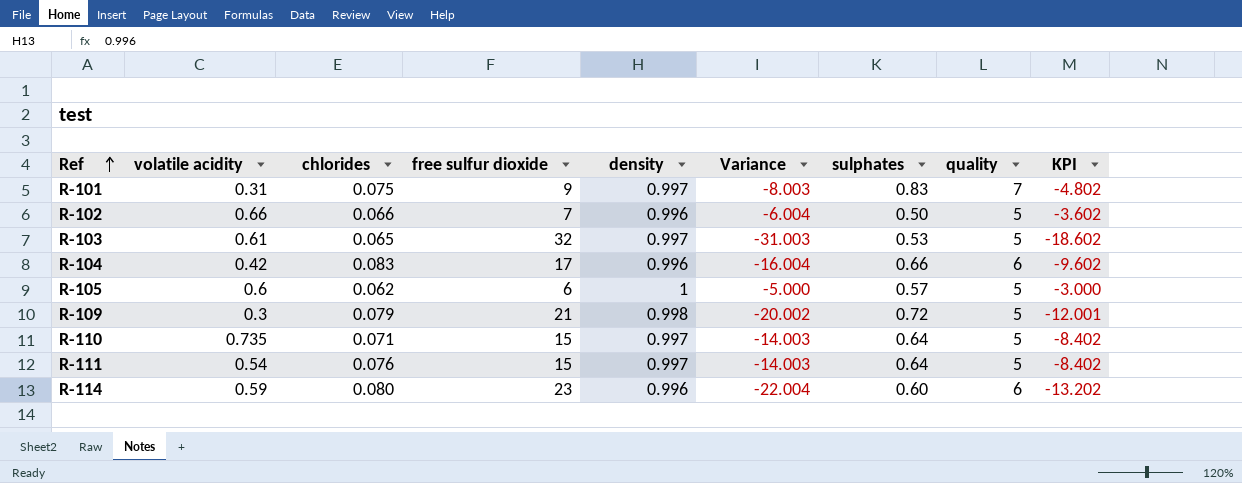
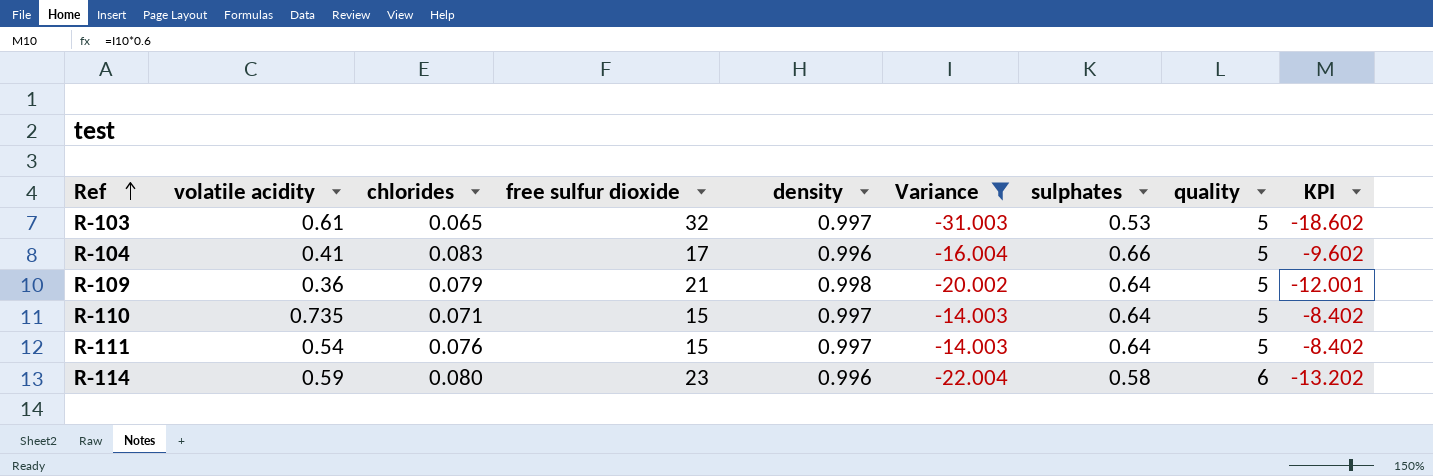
filter: none -> Variance <= -14.003
R-104 | volatile acidity: 0.42 -> 0.41
R-104 | quality: 6 -> 5
R-109 | volatile acidity: 0.3 -> 0.36
R-109 | sulphates: 0.72 -> 0.64
R-114 | sulphates: 0.60 -> 0.58

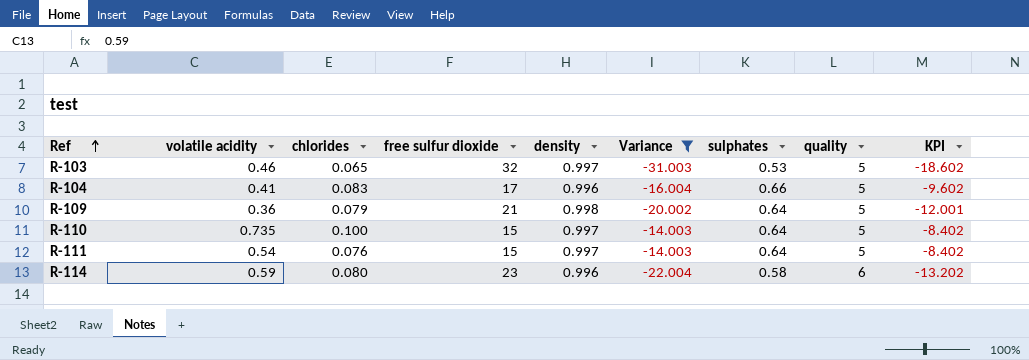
R-103 | volatile acidity: 0.61 -> 0.46
R-110 | chlorides: 0.071 -> 0.100

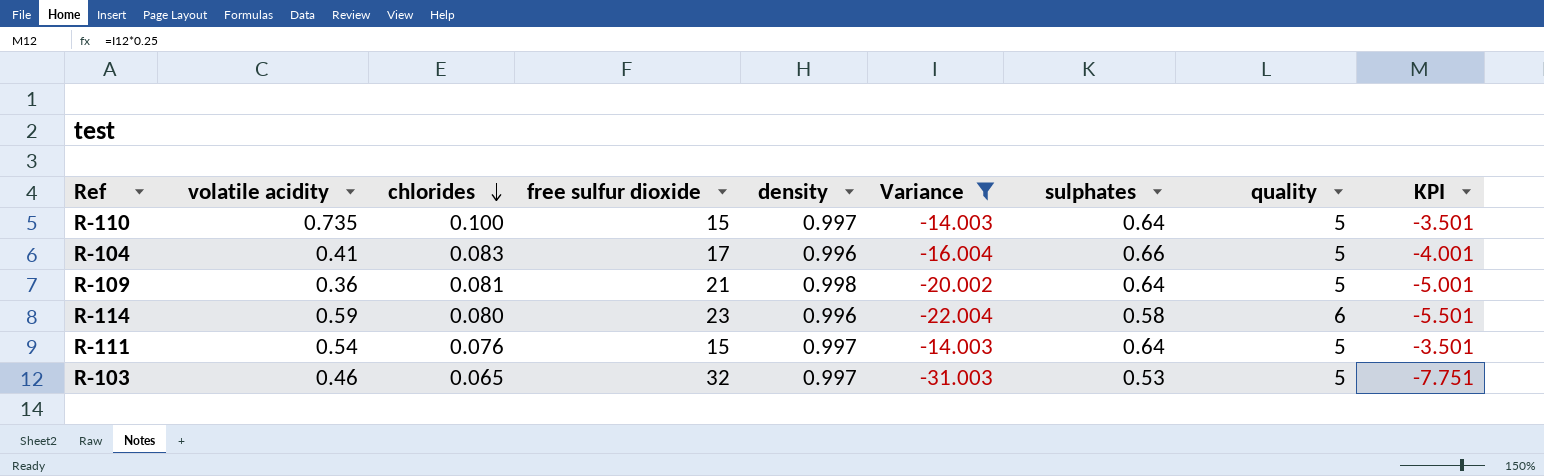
row order: Ref ascending -> chlorides descending
column KPI | formula: [Variance] * 0.6 -> [Variance] * 0.25
R-109 | chlorides: 0.079 -> 0.081

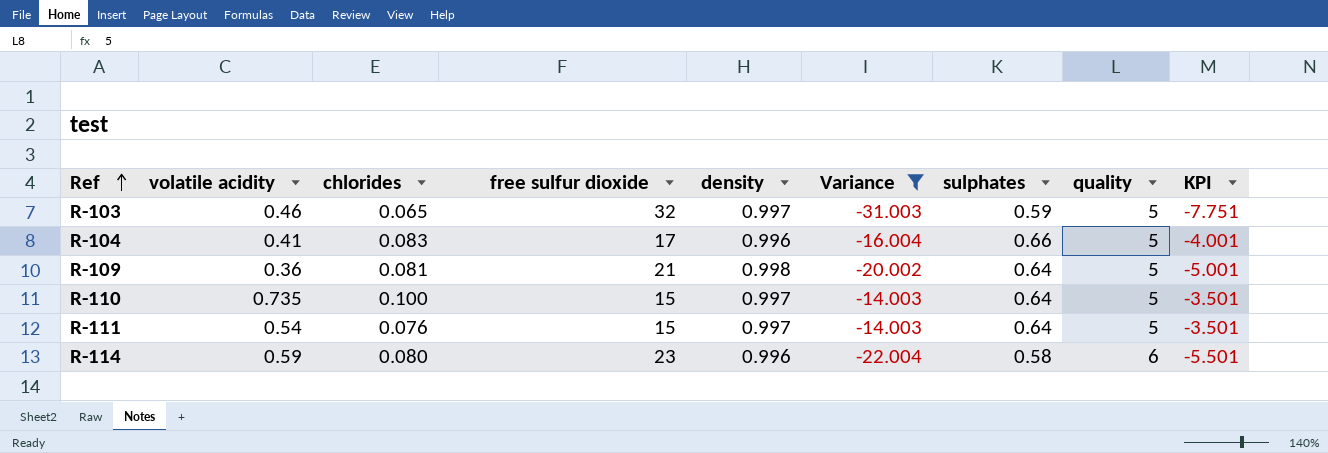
row order: chlorides descending -> Ref ascending
R-103 | sulphates: 0.53 -> 0.59

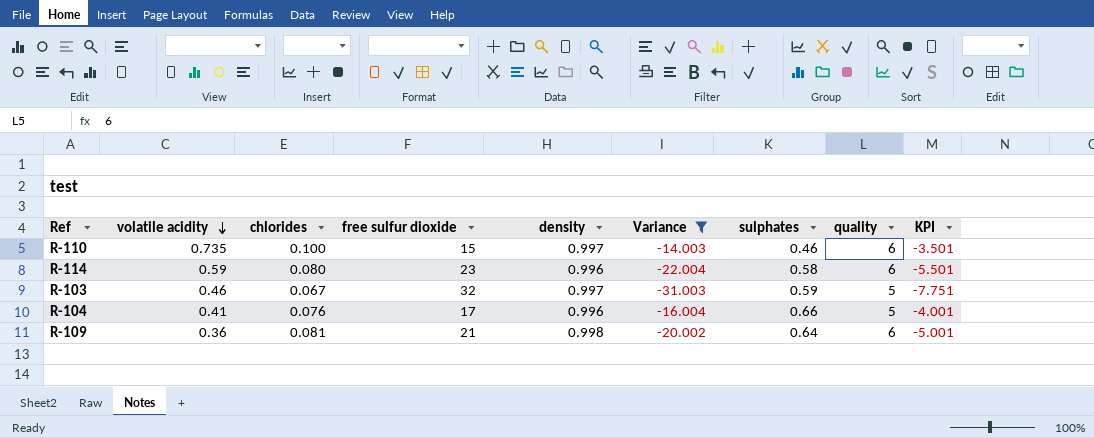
row order: Ref ascending -> volatile acidity descending
row R-111: 0.54 | 0.076 | 15 | 0.997 | -14.003 | 0.64 | 5 | -3.501 -> none
R-110 | sulphates: 0.64 -> 0.46
R-110 | quality: 5 -> 6
R-103 | chlorides: 0.065 -> 0.067
R-104 | chlorides: 0.083 -> 0.076
R-109 | quality: 5 -> 6

